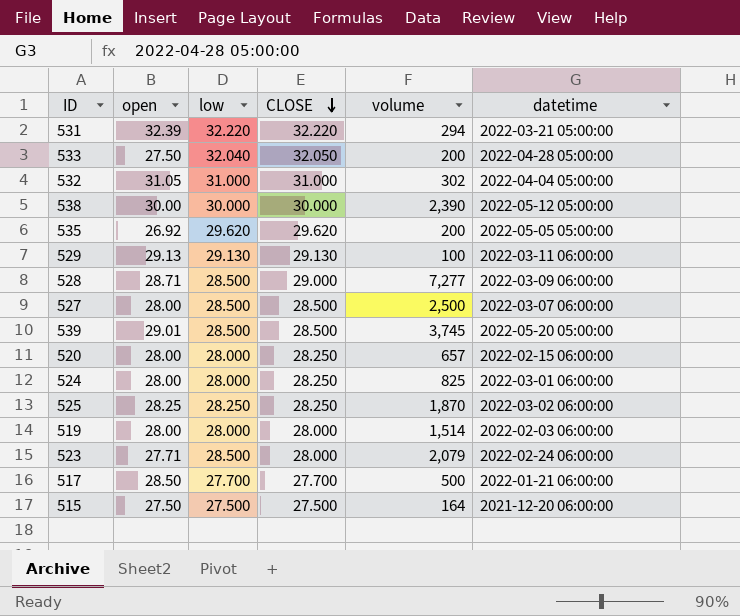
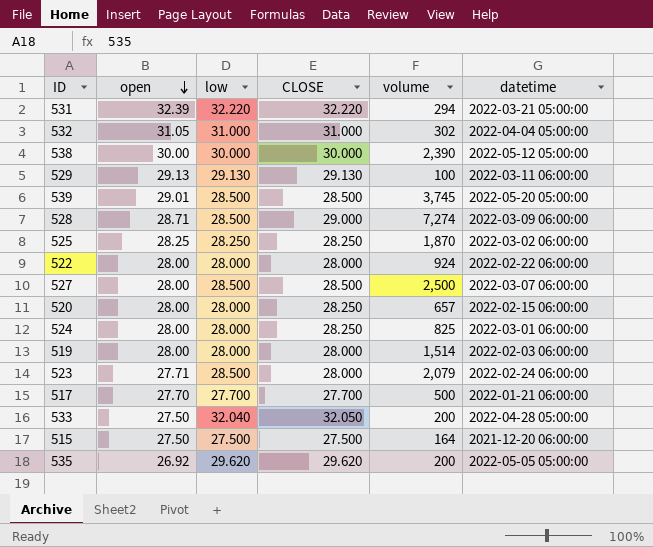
row order: CLOSE descending -> open descending
528 | volume: 7,277 -> 7,274
row 522: none -> 28.00 | 28.000 | 28.000 | 924 | 2022-02-22 06:00:00
517 | open: 28.50 -> 27.70

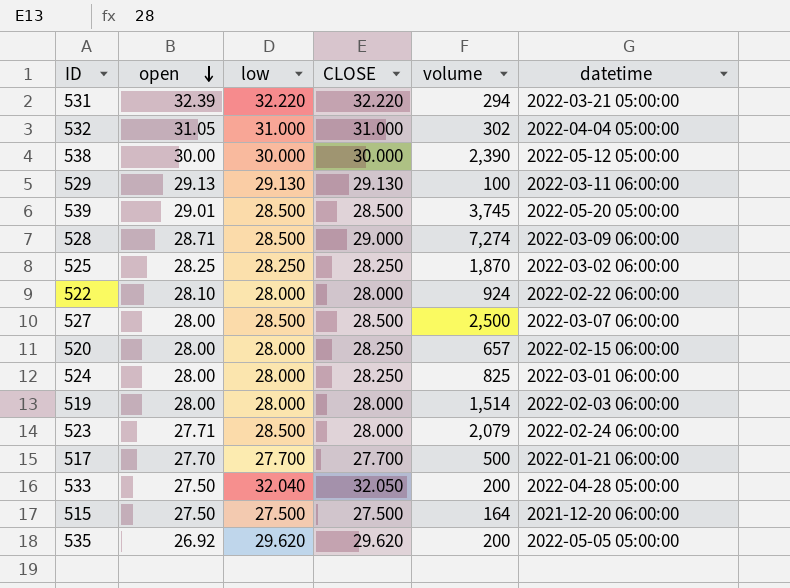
522 | open: 28.00 -> 28.10

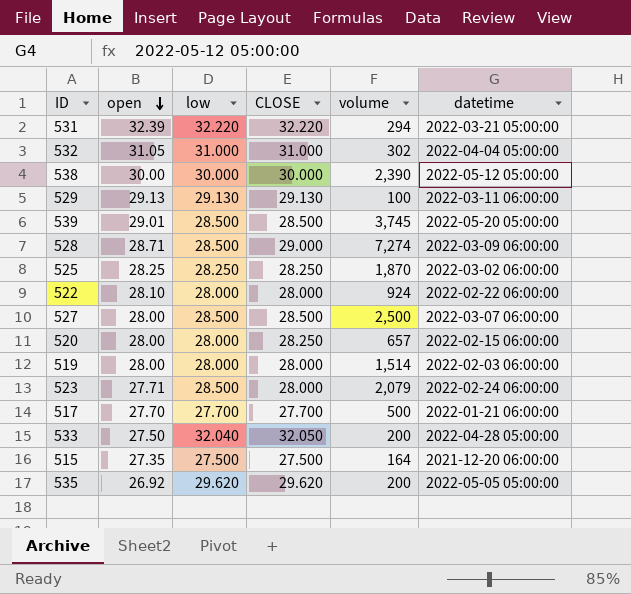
row 524: 28.00 | 28.000 | 28.250 | 825 | 2022-03-01 06:00:00 -> none
515 | open: 27.50 -> 27.35

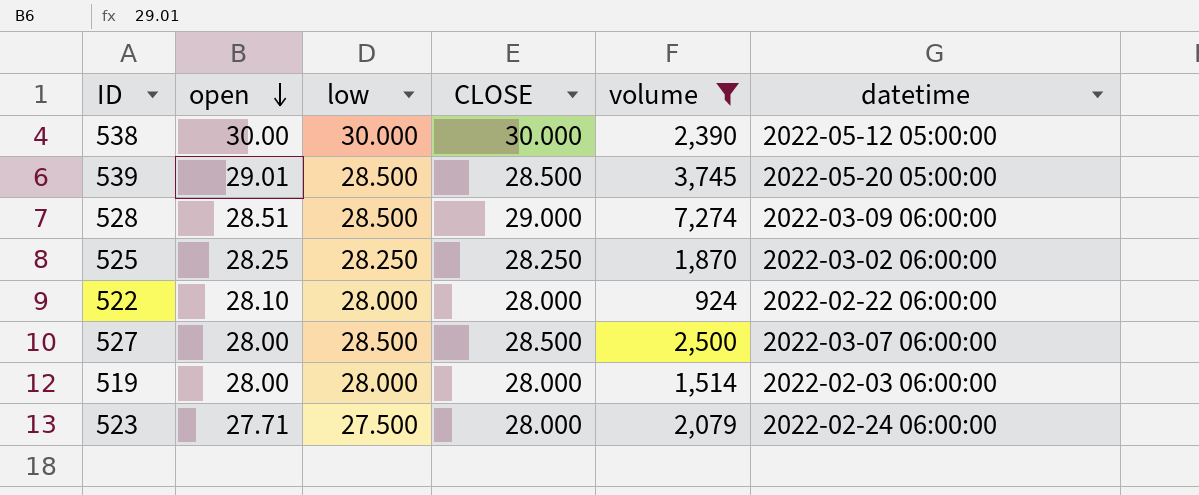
filter: none -> volume >= 924
528 | open: 28.71 -> 28.51
523 | low: 28.500 -> 27.500

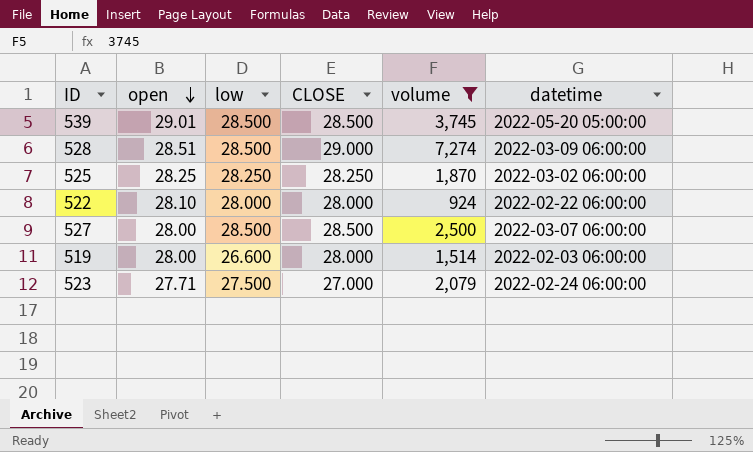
row 538: 30.00 | 30.000 | 30.000 | 2,390 | 2022-05-12 05:00:00 -> none
519 | low: 28.000 -> 26.600
523 | CLOSE: 28.000 -> 27.000

